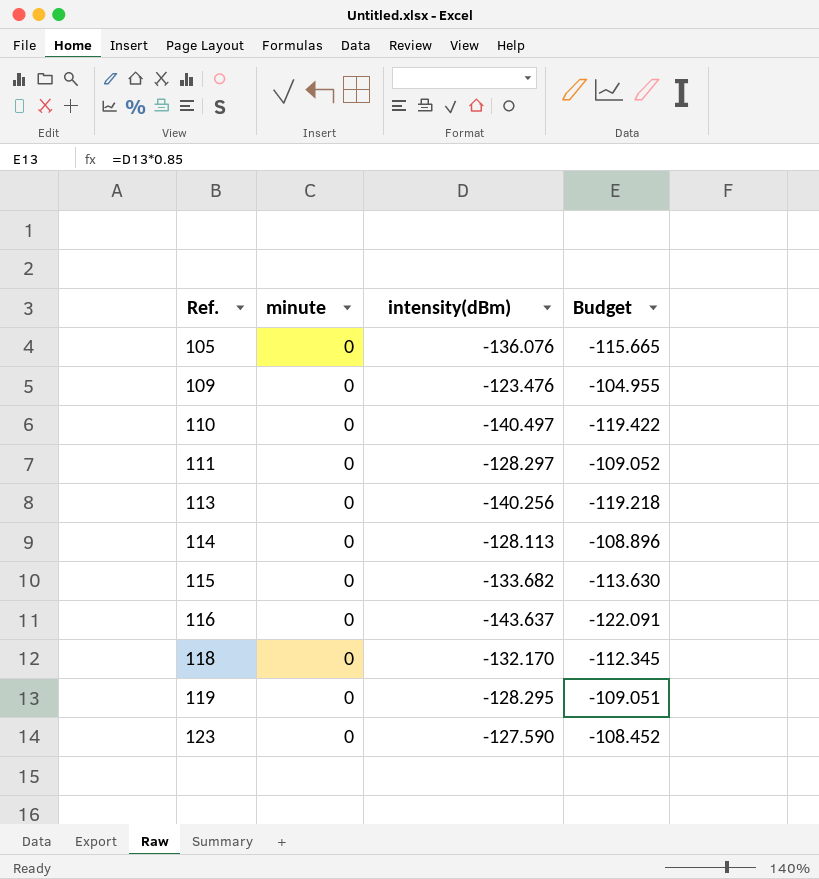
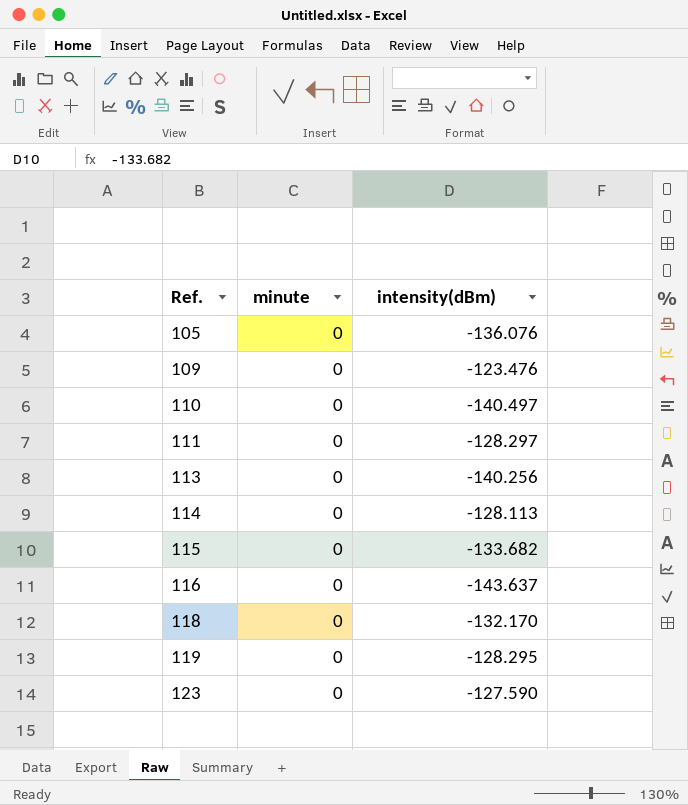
column Budget | formula: [intensity(dBm)] * 0.85 -> none

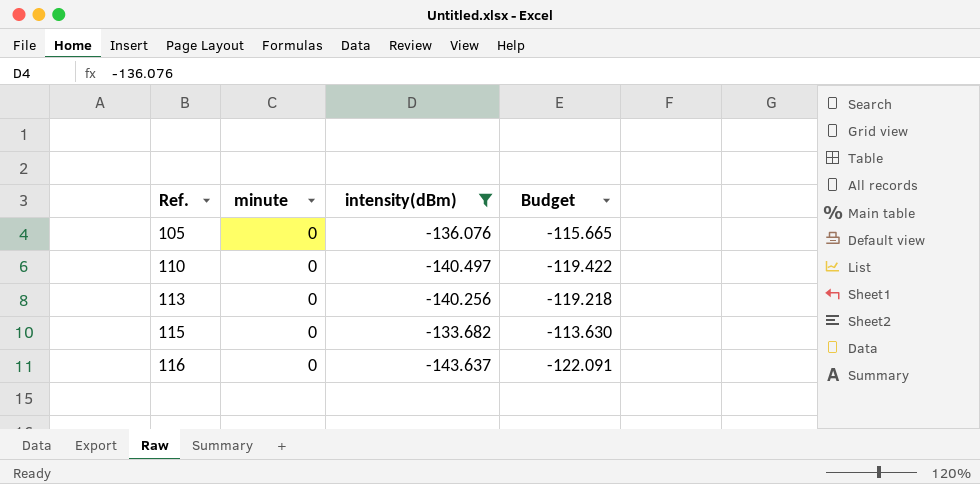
filter: none -> intensity(dBm) <= -133.682
column Budget | formula: none -> [intensity(dBm)] * 0.85

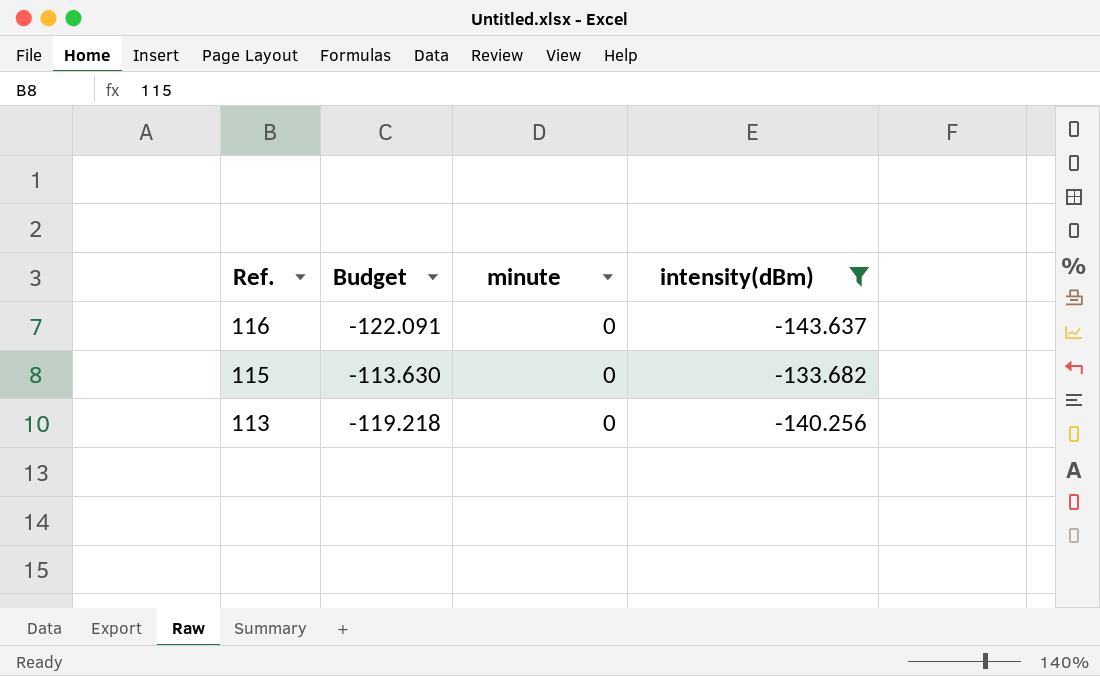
row order: Ref. ascending -> Ref. descending
column Budget | position: 4 -> 2
row 105: 0 | -136.076 | -115.665 -> none
row 110: 0 | -140.497 | -119.422 -> none

